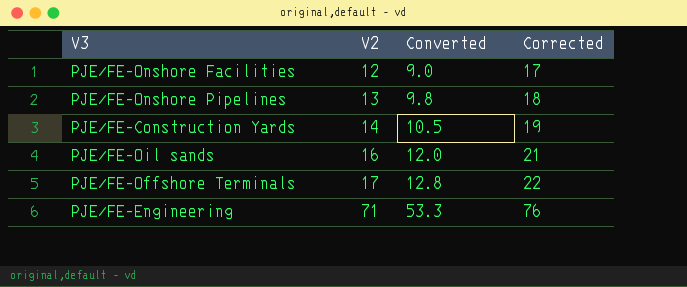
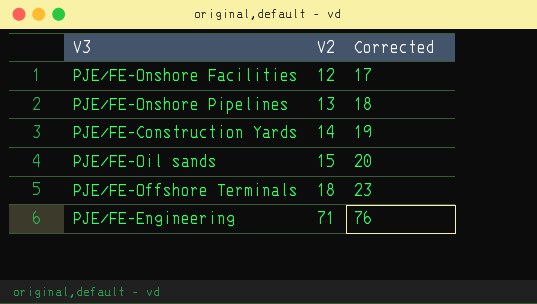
column Converted | formula: [V2] * 0.75 -> none
PJE/FE-Oil sands | V2: 16 -> 15
PJE/FE-Oil sands | Corrected: 21 -> 20
PJE/FE-Offshore Terminals | V2: 17 -> 18
PJE/FE-Offshore Terminals | Corrected: 22 -> 23

